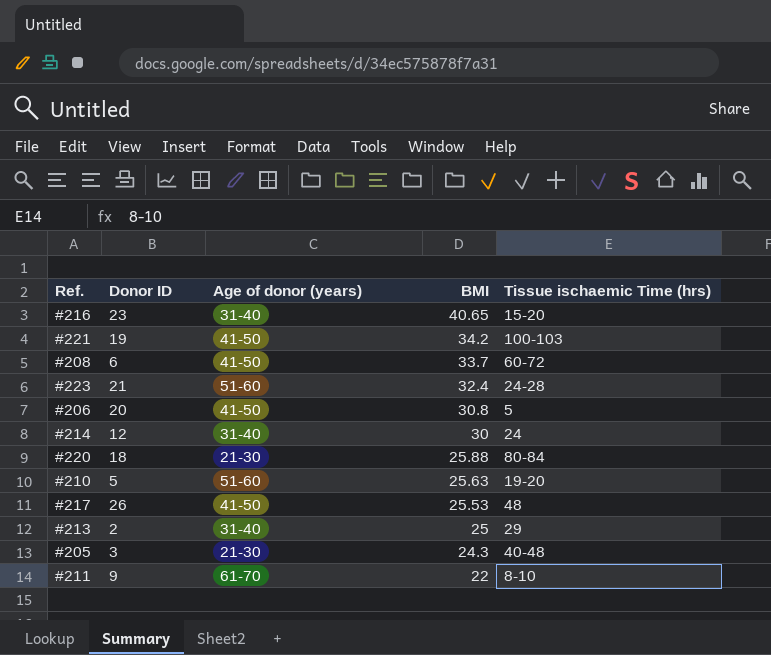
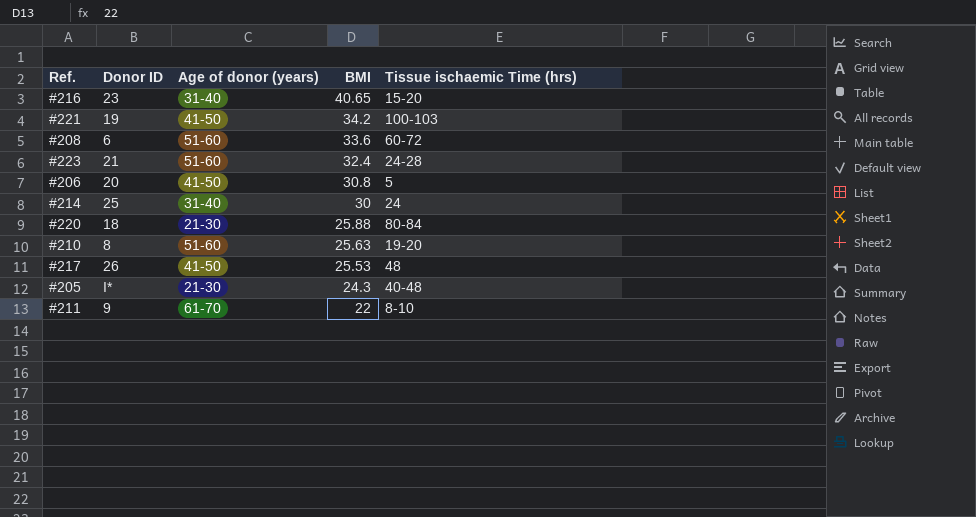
row #213: 2 | 31-40 | 25 | 29 -> none
#208 | Age of donor (years): 41-50 -> 51-60
#208 | BMI: 33.7 -> 33.6
#214 | Donor ID: 12 -> 25
#210 | Donor ID: 5 -> 8
#205 | Donor ID: 3 -> I*

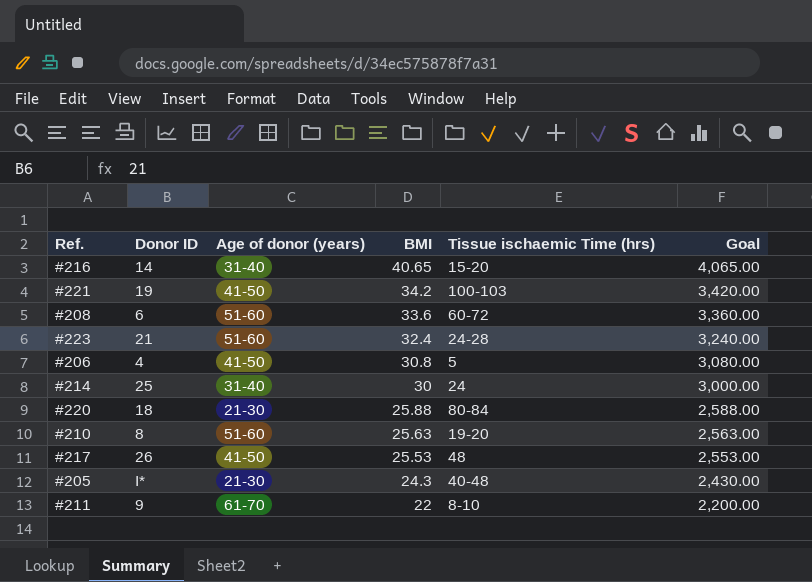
column Goal | formula: none -> [BMI] * 100
#216 | Donor ID: 23 -> 14
#206 | Donor ID: 20 -> 4

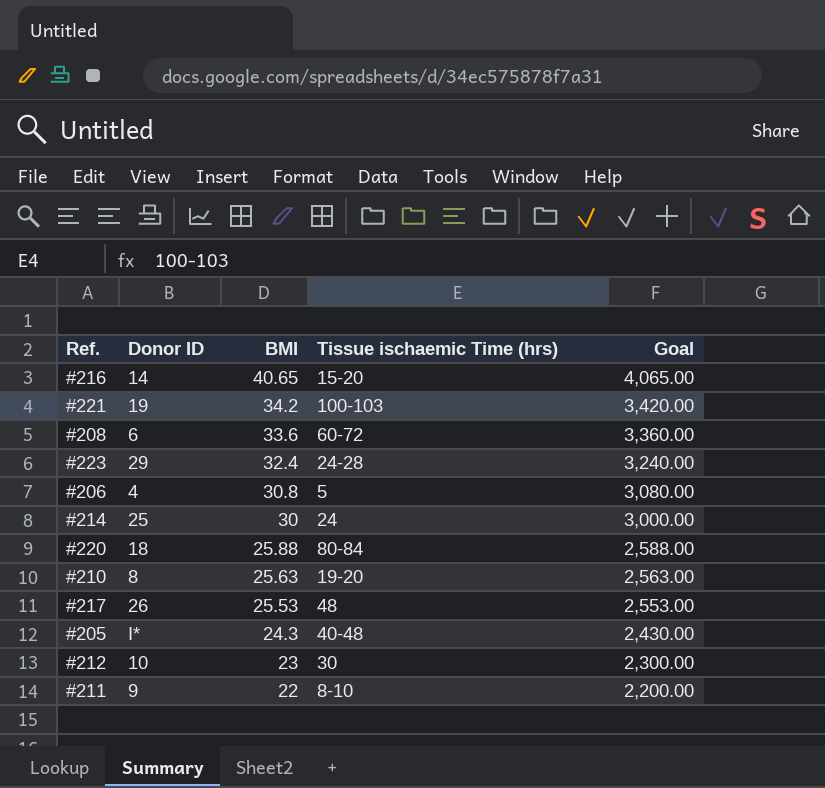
column Age of donor (years) | position: 3 -> none
#223 | Donor ID: 21 -> 29
row #212: none -> 10 | 23 | 30 | 2,300.00

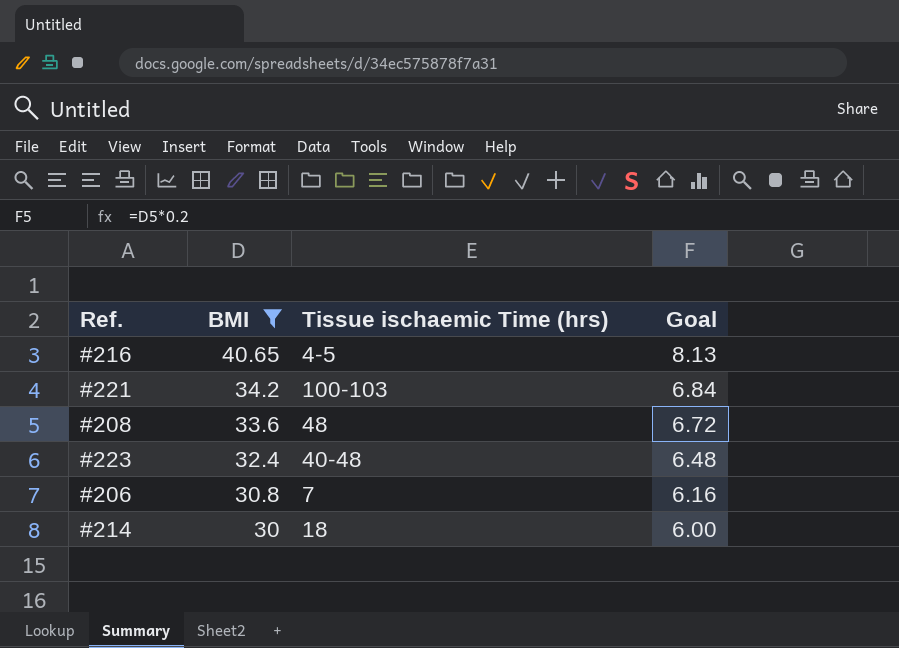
filter: none -> BMI >= 30
column Donor ID | position: 2 -> none
column Goal | formula: [BMI] * 100 -> [BMI] * 0.2
#216 | Tissue ischaemic Time (hrs): 15-20 -> 4-5
#208 | Tissue ischaemic Time (hrs): 60-72 -> 48
#223 | Tissue ischaemic Time (hrs): 24-28 -> 40-48
#206 | Tissue ischaemic Time (hrs): 5 -> 7
#214 | Tissue ischaemic Time (hrs): 24 -> 18

